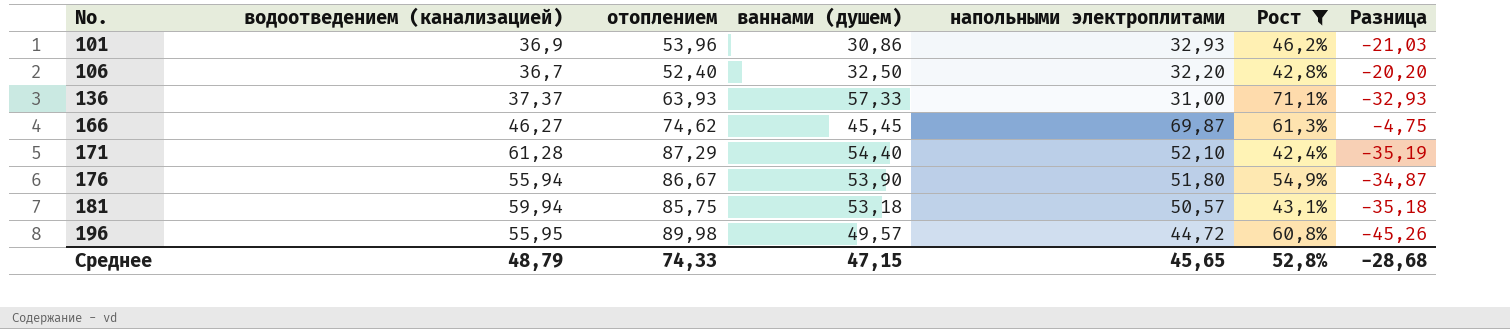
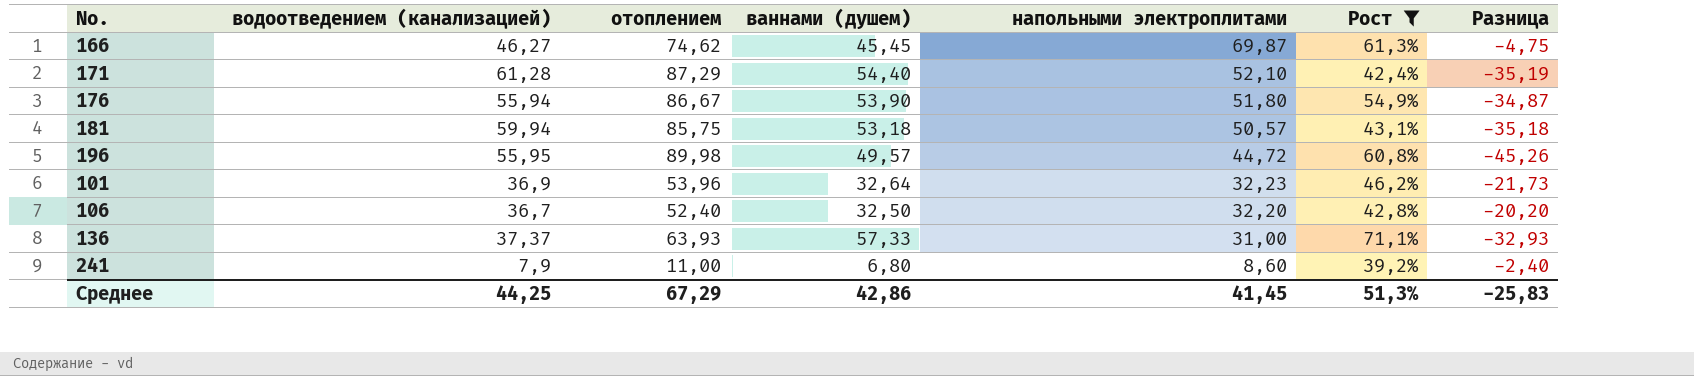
row order: No. ascending -> напольными электроплитами descending
101 | ваннами (душем): 30,86 -> 32,64
101 | напольными электроплитами: 32,93 -> 32,23
101 | Разница: -21,03 -> -21,73
row 241: none -> 7,9 | 11,00 | 6,80 | 8,60 | 39,2% | -2,40
Среднее | водоотведением (канализацией): 48,79 -> 44,25
Среднее | отоплением: 74,33 -> 67,29
Среднее | ваннами (душем): 47,15 -> 42,86
Среднее | напольными электроплитами: 45,65 -> 41,45
Среднее | Рост: 52,8% -> 51,3%
Среднее | Разница: -28,68 -> -25,83

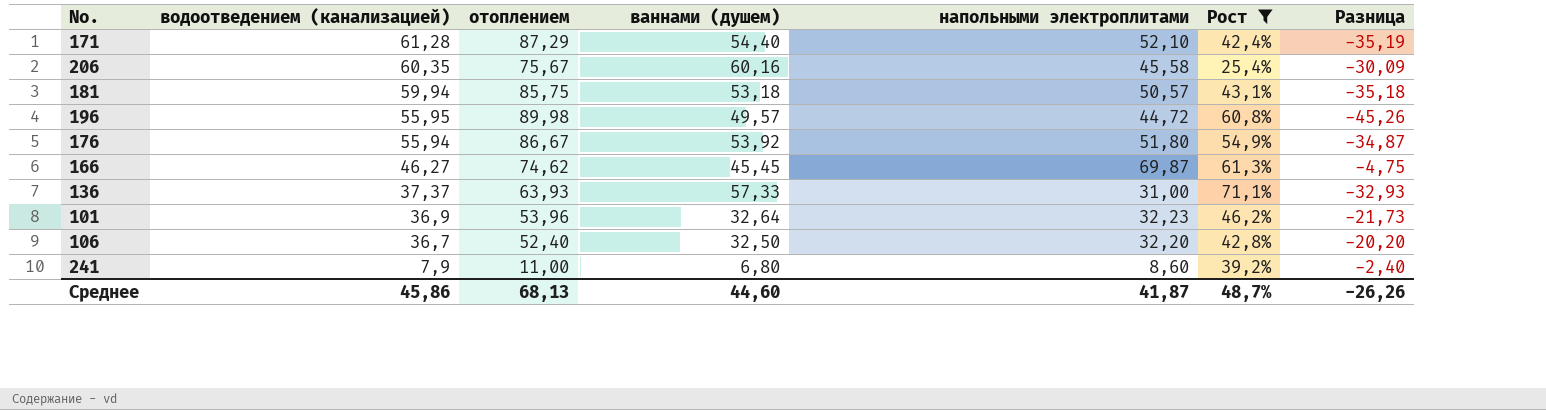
row order: напольными электроплитами descending -> водоотведением (канализацией) descending
row 206: none -> 60,35 | 75,67 | 60,16 | 45,58 | 25,4% | -30,09
176 | ваннами (душем): 53,90 -> 53,92
Среднее | водоотведением (канализацией): 44,25 -> 45,86
Среднее | отоплением: 67,29 -> 68,13
Среднее | ваннами (душем): 42,86 -> 44,60
Среднее | напольными электроплитами: 41,45 -> 41,87
Среднее | Рост: 51,3% -> 48,7%
Среднее | Разница: -25,83 -> -26,26

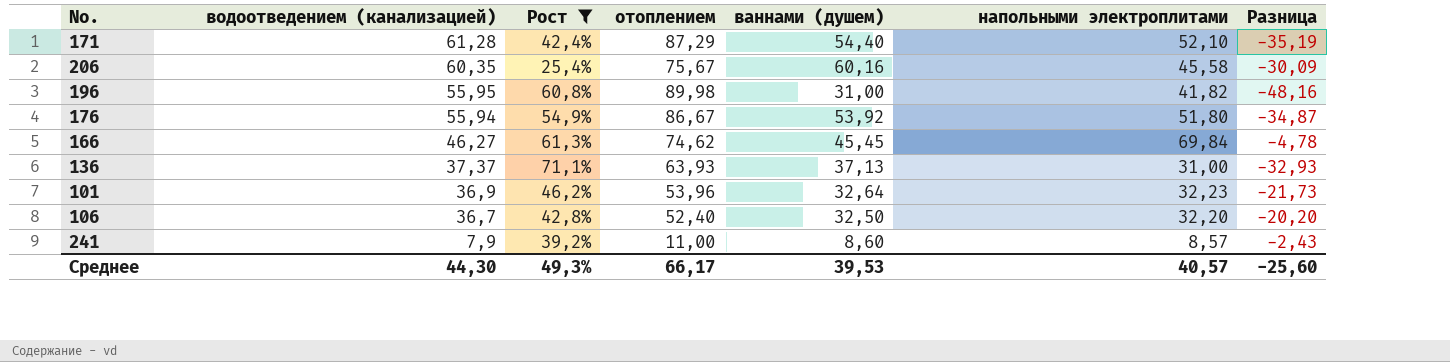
column Рост | position: 6 -> 3
row 181: 59,94 | 85,75 | 53,18 | 50,57 | 43,1% | -35,18 -> none
196 | ваннами (душем): 49,57 -> 31,00
196 | напольными электроплитами: 44,72 -> 41,82
196 | Разница: -45,26 -> -48,16
166 | напольными электроплитами: 69,87 -> 69,84
166 | Разница: -4,75 -> -4,78
136 | ваннами (душем): 57,33 -> 37,13
241 | ваннами (душем): 6,80 -> 8,60
241 | напольными электроплитами: 8,60 -> 8,57
241 | Разница: -2,40 -> -2,43
Среднее | водоотведением (канализацией): 45,86 -> 44,30
Среднее | Рост: 48,7% -> 49,3%
Среднее | отоплением: 68,13 -> 66,17
Среднее | ваннами (душем): 44,60 -> 39,53
Среднее | напольными электроплитами: 41,87 -> 40,57
Среднее | Разница: -26,26 -> -25,60

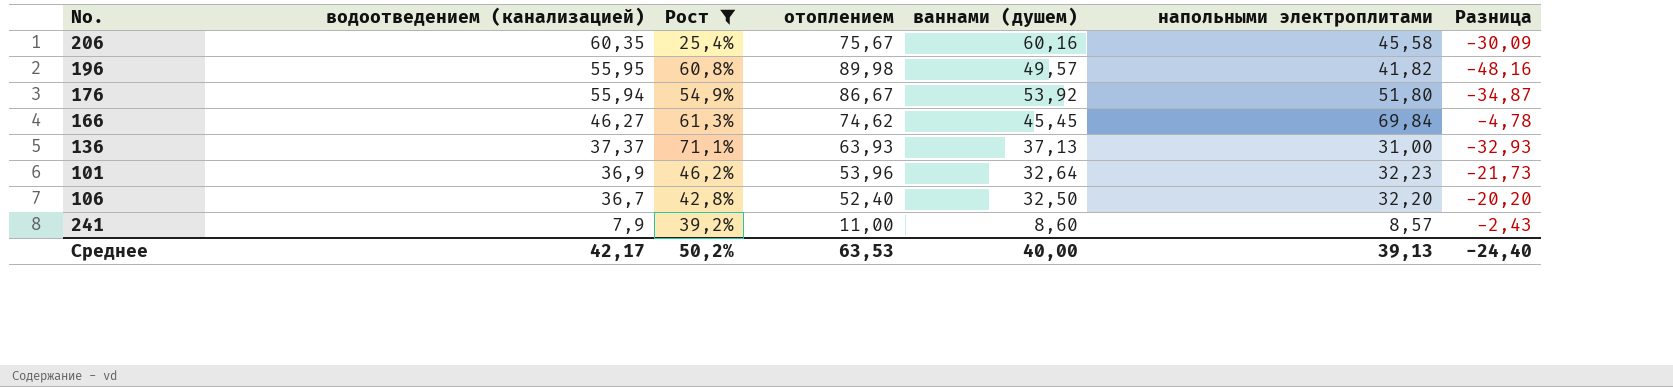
row 171: 61,28 | 42,4% | 87,29 | 54,40 | 52,10 | -35,19 -> none
196 | ваннами (душем): 31,00 -> 49,57
Среднее | водоотведением (канализацией): 44,30 -> 42,17
Среднее | Рост: 49,3% -> 50,2%
Среднее | отоплением: 66,17 -> 63,53
Среднее | ваннами (душем): 39,53 -> 40,00
Среднее | напольными электроплитами: 40,57 -> 39,13
Среднее | Разница: -25,60 -> -24,40

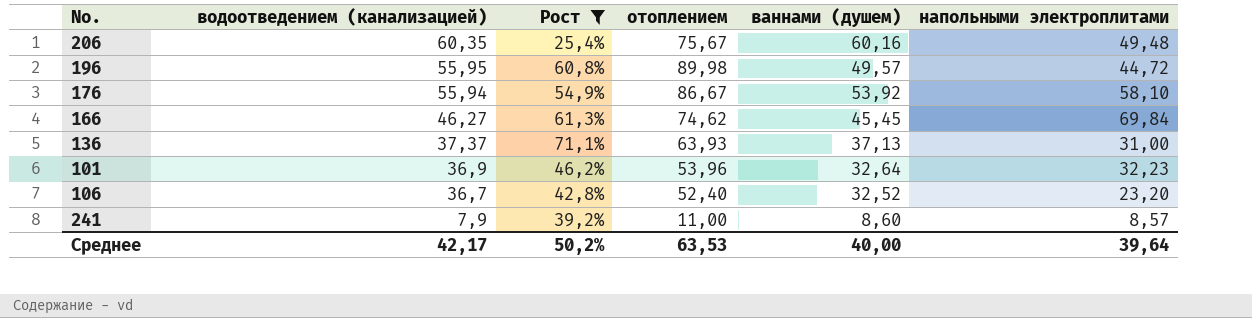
column Разница | formula: [напольными электроплитами] - [отоплением] -> none
206 | напольными электроплитами: 45,58 -> 49,48
196 | напольными электроплитами: 41,82 -> 44,72
176 | напольными электроплитами: 51,80 -> 58,10
106 | ваннами (душем): 32,50 -> 32,52
106 | напольными электроплитами: 32,20 -> 23,20
Среднее | напольными электроплитами: 39,13 -> 39,64

